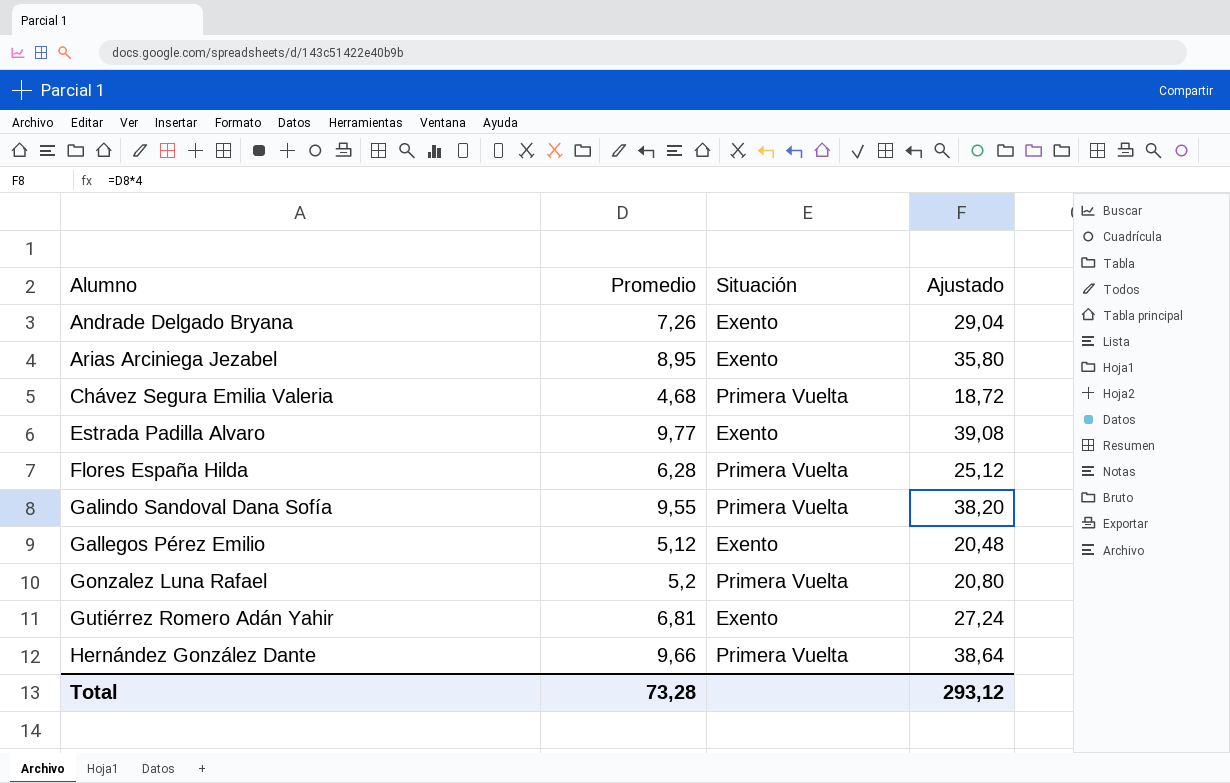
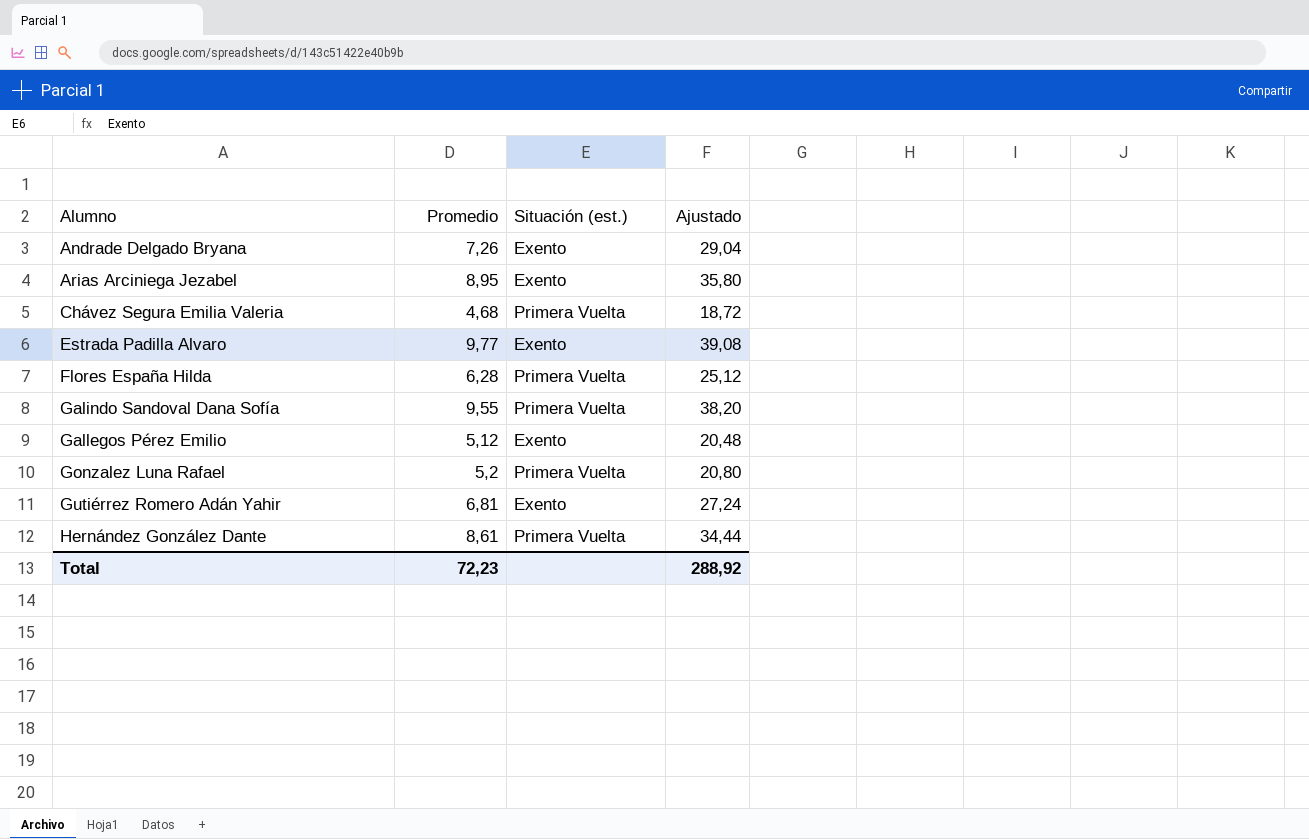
column name: Situación -> Situación (est.)
Hernández González Dante | Promedio: 9,66 -> 8,61
Hernández González Dante | Ajustado: 38,64 -> 34,44
Total | Promedio: 73,28 -> 72,23
Total | Ajustado: 293,12 -> 288,92

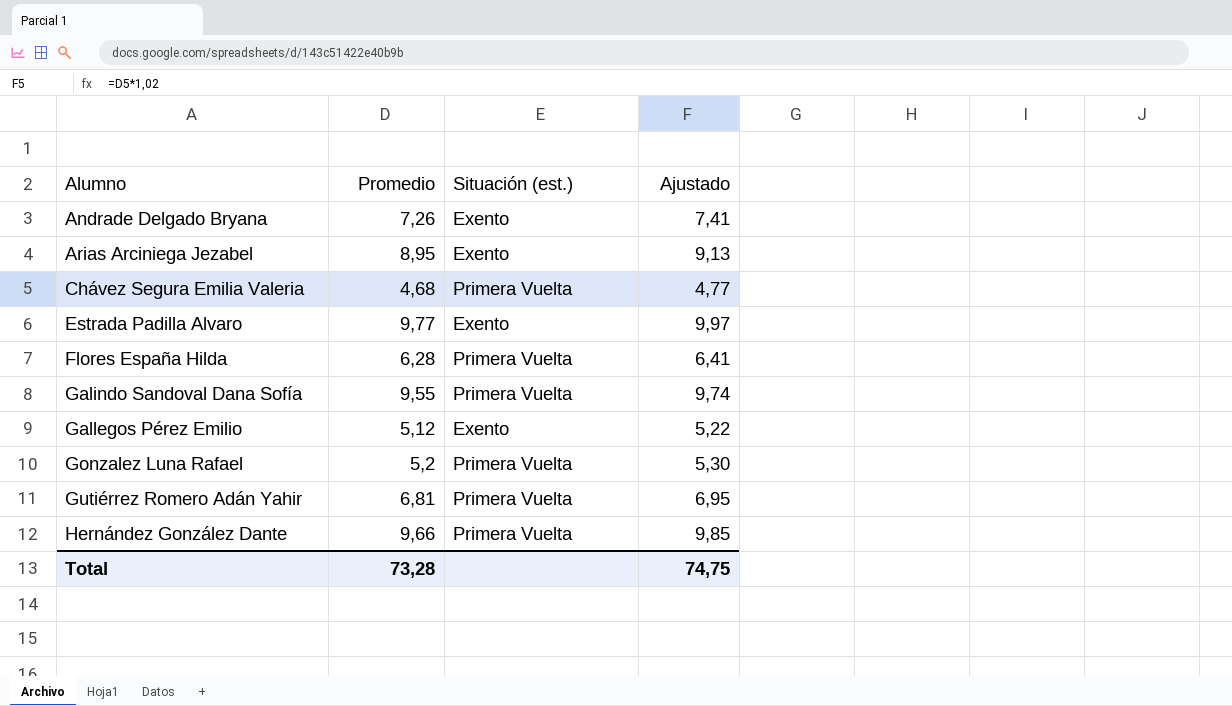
column Ajustado | formula: [Promedio] * 4 -> [Promedio] * 1,02
Gutiérrez Romero Adán Yahir | Situación (est.): Exento -> Primera Vuelta
Hernández González Dante | Promedio: 8,61 -> 9,66
Total | Promedio: 72,23 -> 73,28
Total | Ajustado: 288,92 -> 74,75

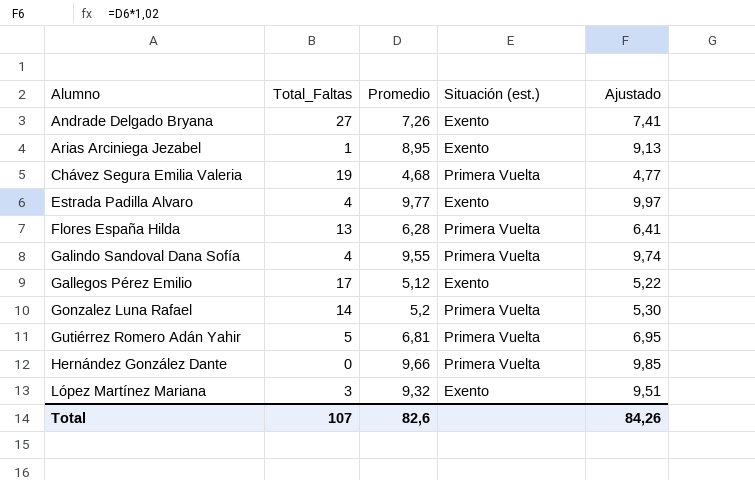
column Total_Faltas | position: none -> 2
row López Martínez Mariana: none -> 3 | 9,32 | Exento | 9,51
Total | Promedio: 73,28 -> 82,6
Total | Ajustado: 74,75 -> 84,26

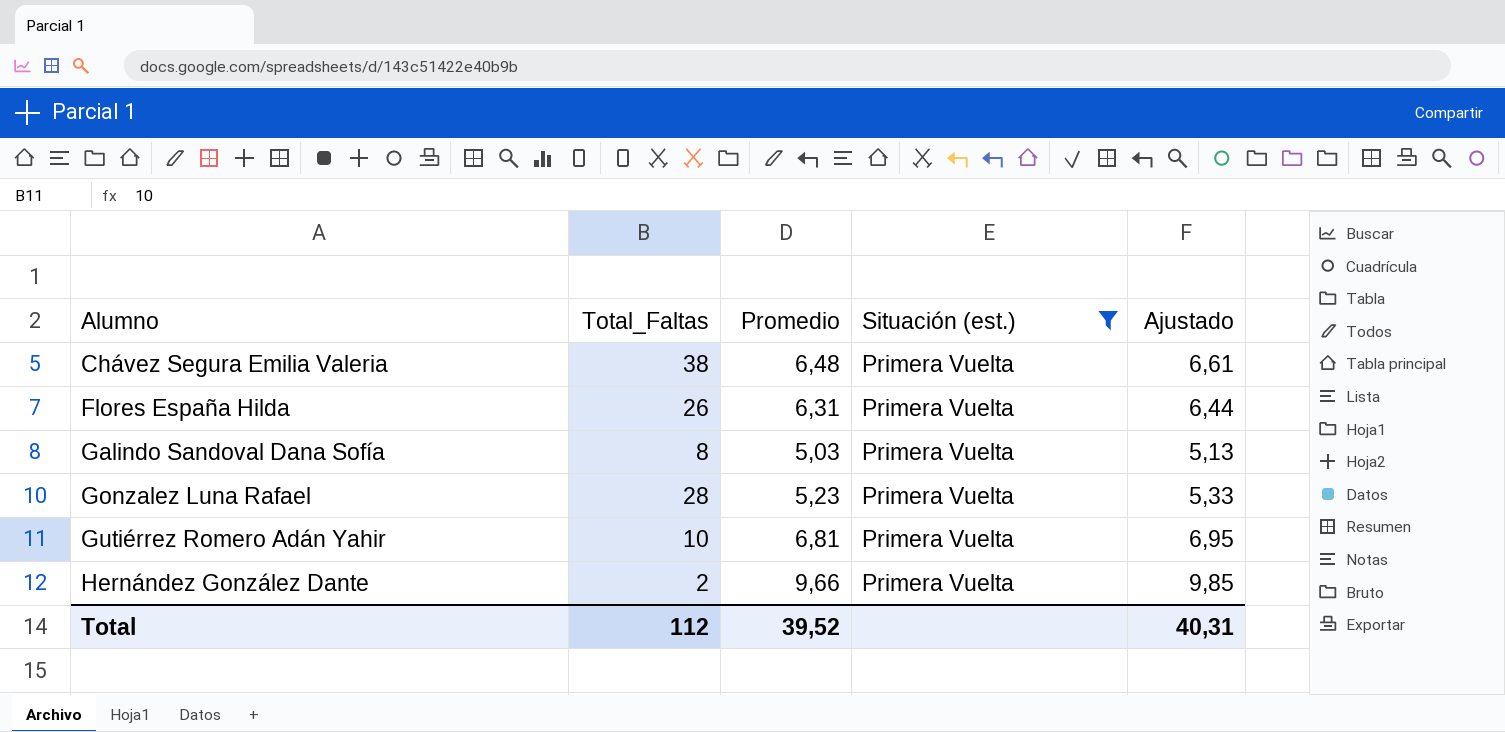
filter: none -> Situación (est.) = Primera Vuelta
Chávez Segura Emilia Valeria | Total_Faltas: 19 -> 38
Chávez Segura Emilia Valeria | Promedio: 4,68 -> 6,48
Chávez Segura Emilia Valeria | Ajustado: 4,77 -> 6,61
Flores España Hilda | Total_Faltas: 13 -> 26
Flores España Hilda | Promedio: 6,28 -> 6,31
Flores España Hilda | Ajustado: 6,41 -> 6,44
Galindo Sandoval Dana Sofía | Total_Faltas: 4 -> 8
Galindo Sandoval Dana Sofía | Promedio: 9,55 -> 5,03
Galindo Sandoval Dana Sofía | Ajustado: 9,74 -> 5,13
Gonzalez Luna Rafael | Total_Faltas: 14 -> 28
Gonzalez Luna Rafael | Promedio: 5,2 -> 5,23
Gonzalez Luna Rafael | Ajustado: 5,30 -> 5,33
Gutiérrez Romero Adán Yahir | Total_Faltas: 5 -> 10
Hernández González Dante | Total_Faltas: 0 -> 2
Total | Total_Faltas: 107 -> 112
Total | Promedio: 82,6 -> 39,52
Total | Ajustado: 84,26 -> 40,31

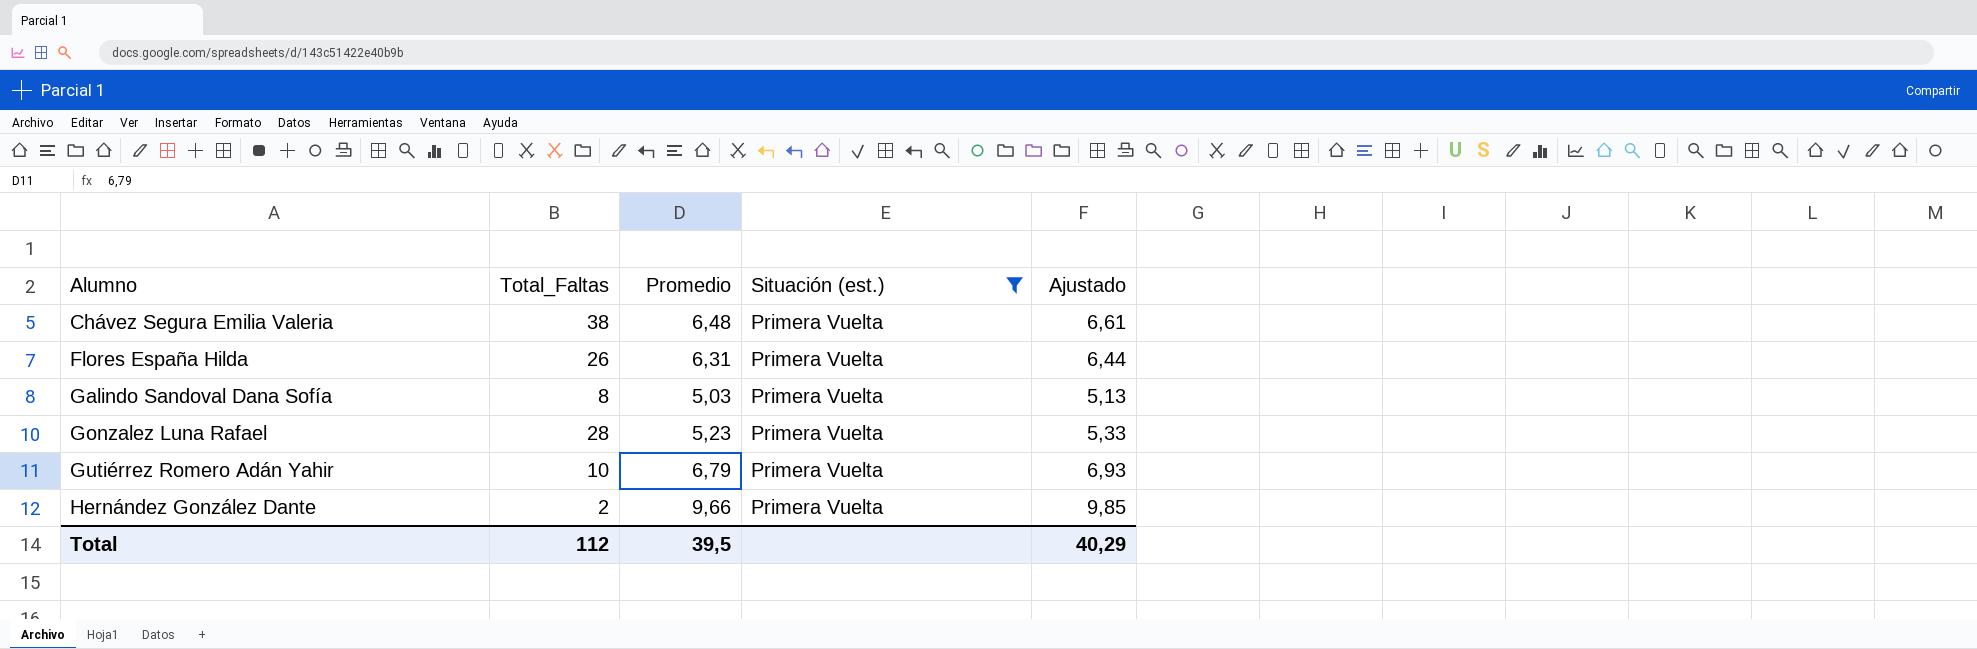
Gutiérrez Romero Adán Yahir | Promedio: 6,81 -> 6,79
Gutiérrez Romero Adán Yahir | Ajustado: 6,95 -> 6,93
Total | Promedio: 39,52 -> 39,5
Total | Ajustado: 40,31 -> 40,29

